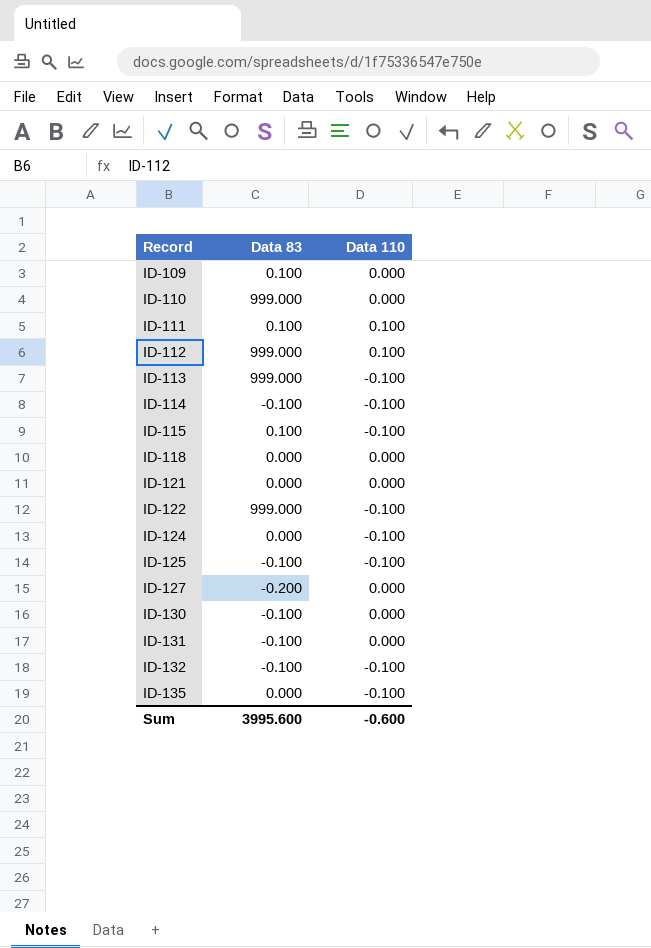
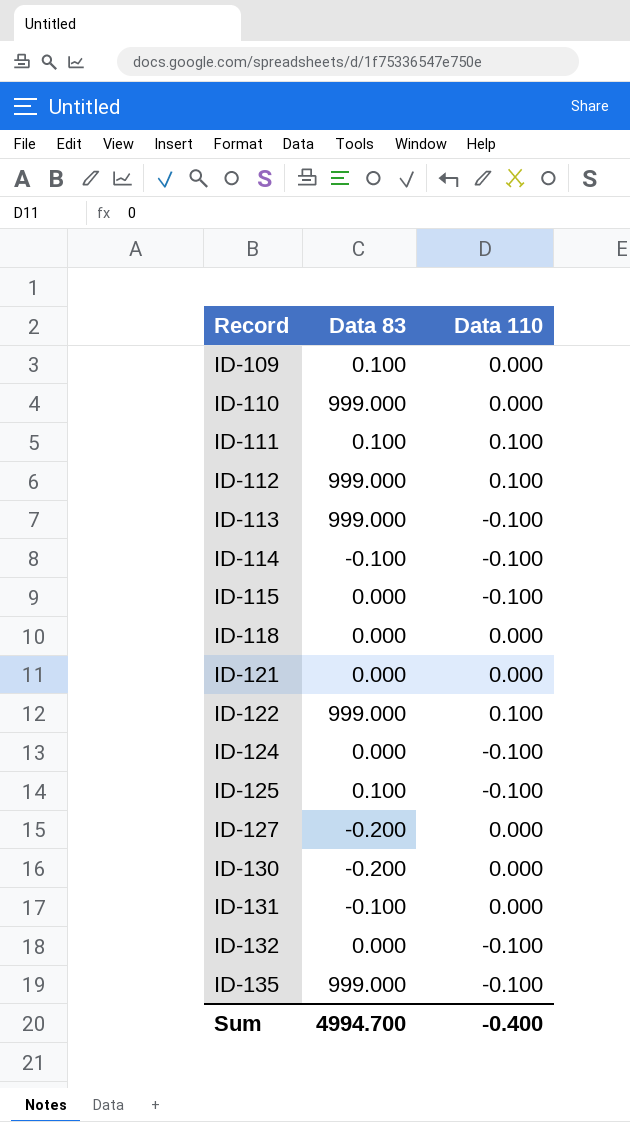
ID-115 | Data 83: 0.100 -> 0.000
ID-122 | Data 110: -0.100 -> 0.100
ID-125 | Data 83: -0.100 -> 0.100
ID-130 | Data 83: -0.100 -> -0.200
ID-132 | Data 83: -0.100 -> 0.000
ID-135 | Data 83: 0.000 -> 999.000
Sum | Data 83: 3995.600 -> 4994.700
Sum | Data 110: -0.600 -> -0.400

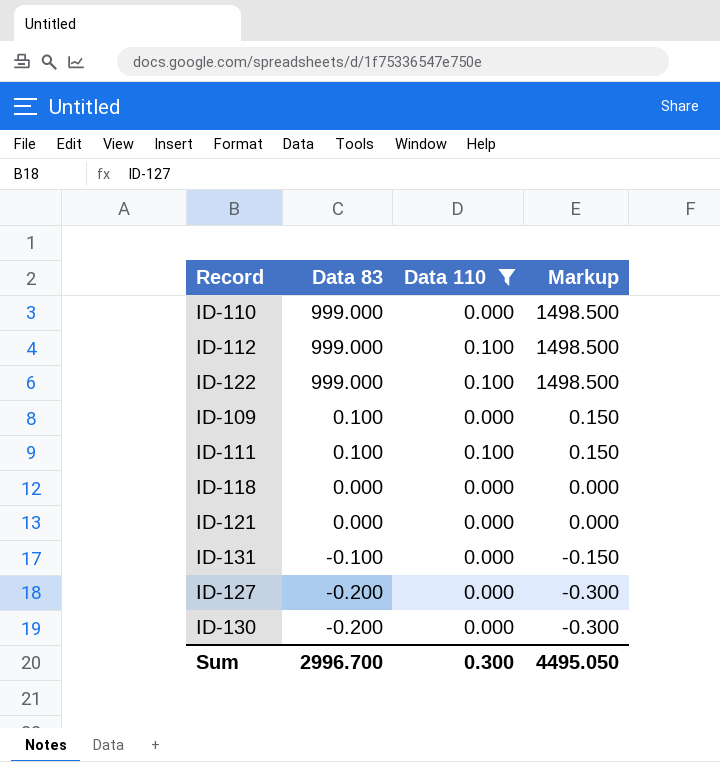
filter: none -> Data 110 != -0.100
row order: Record ascending -> Data 83 descending
column Markup | formula: none -> [Data 83] * 1.5
Sum | Data 83: 4994.700 -> 2996.700
Sum | Data 110: -0.400 -> 0.300

